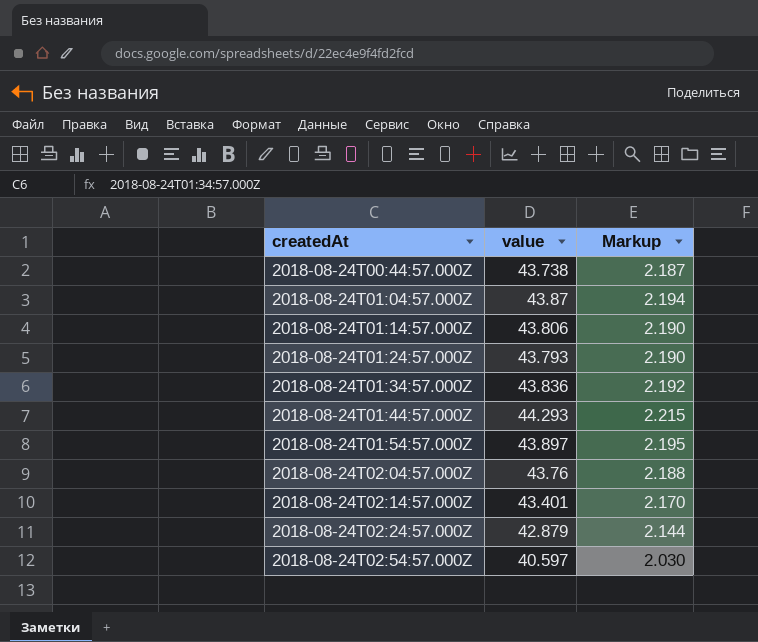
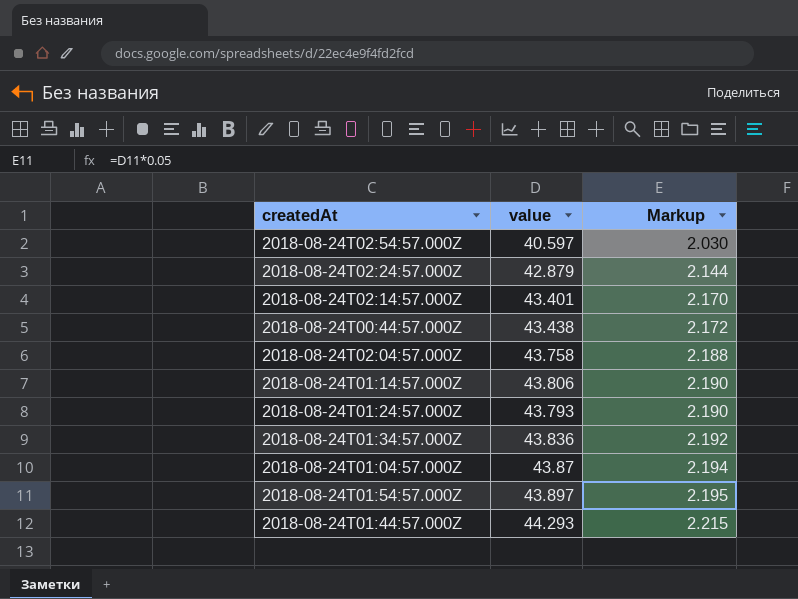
row order: createdAt ascending -> Markup ascending
2018-08-24T00:44:57.000Z | value: 43.738 -> 43.438
2018-08-24T00:44:57.000Z | Markup: 2.187 -> 2.172
2018-08-24T02:04:57.000Z | value: 43.76 -> 43.758

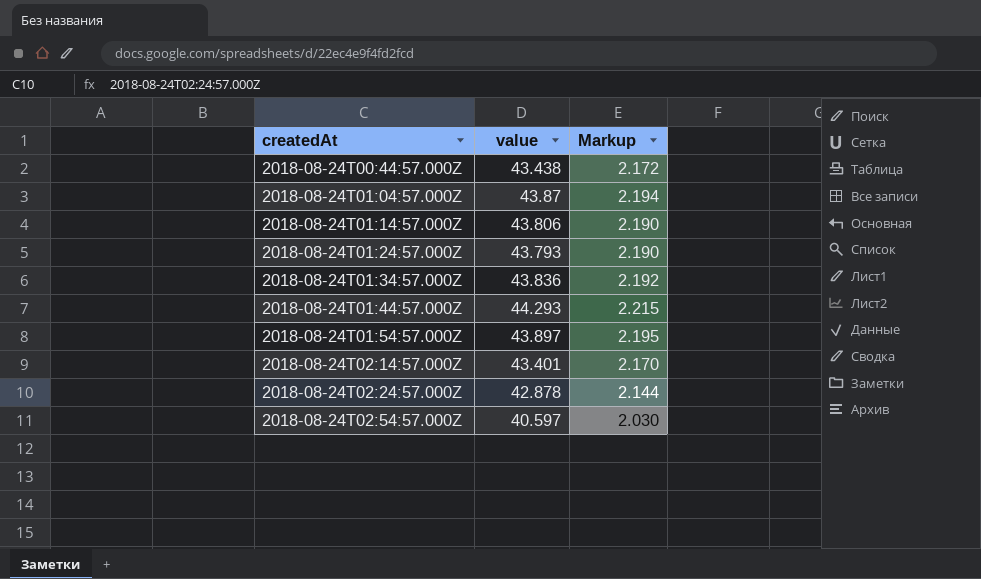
row order: Markup ascending -> createdAt ascending
row 2018-08-24T02:04:57.000Z: 43.758 | 2.188 -> none
2018-08-24T02:24:57.000Z | value: 42.879 -> 42.878

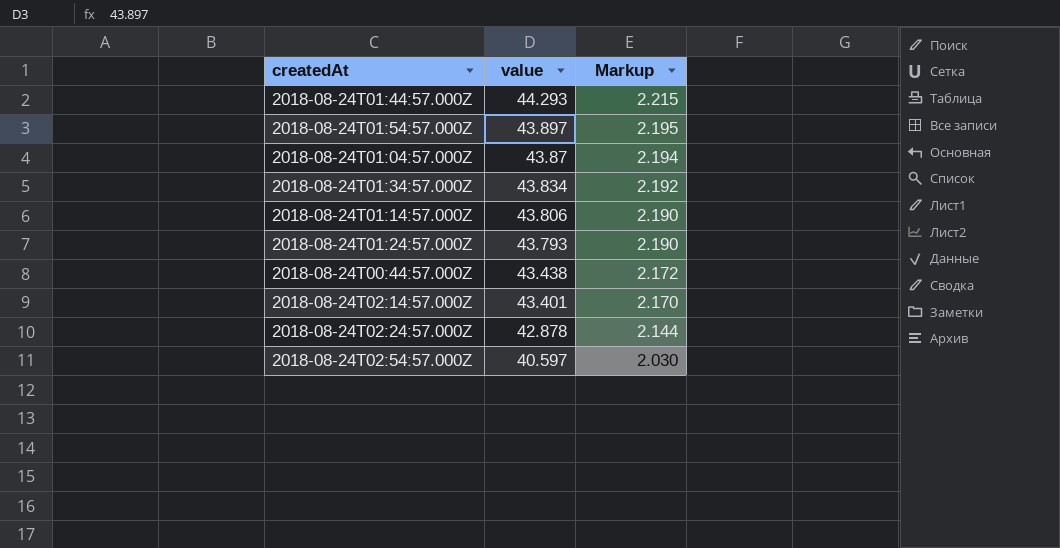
row order: createdAt ascending -> value descending
2018-08-24T01:34:57.000Z | value: 43.836 -> 43.834

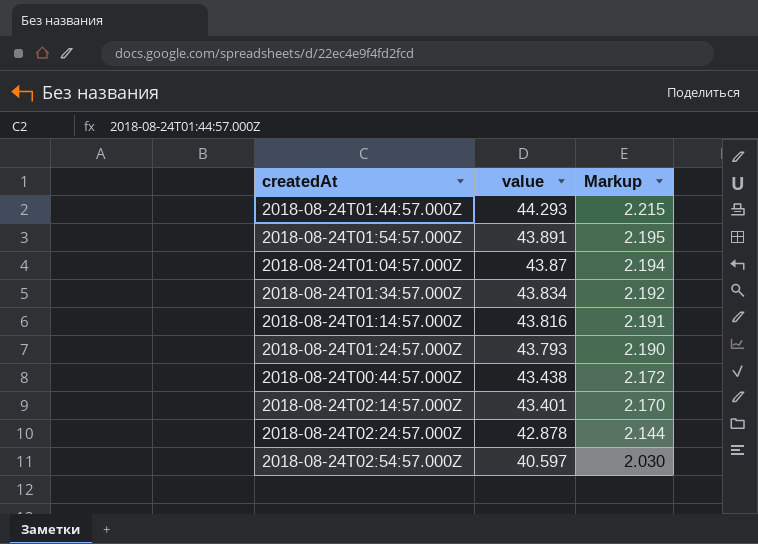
2018-08-24T01:54:57.000Z | value: 43.897 -> 43.891
2018-08-24T01:14:57.000Z | value: 43.806 -> 43.816
2018-08-24T01:14:57.000Z | Markup: 2.190 -> 2.191

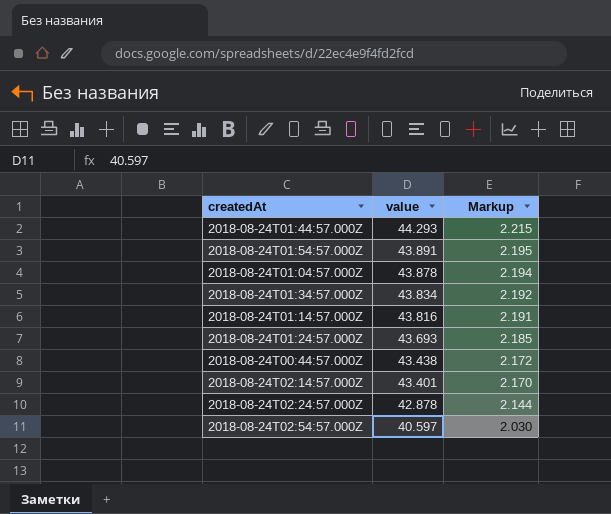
2018-08-24T01:04:57.000Z | value: 43.87 -> 43.878
2018-08-24T01:24:57.000Z | value: 43.793 -> 43.693
2018-08-24T01:24:57.000Z | Markup: 2.190 -> 2.185

